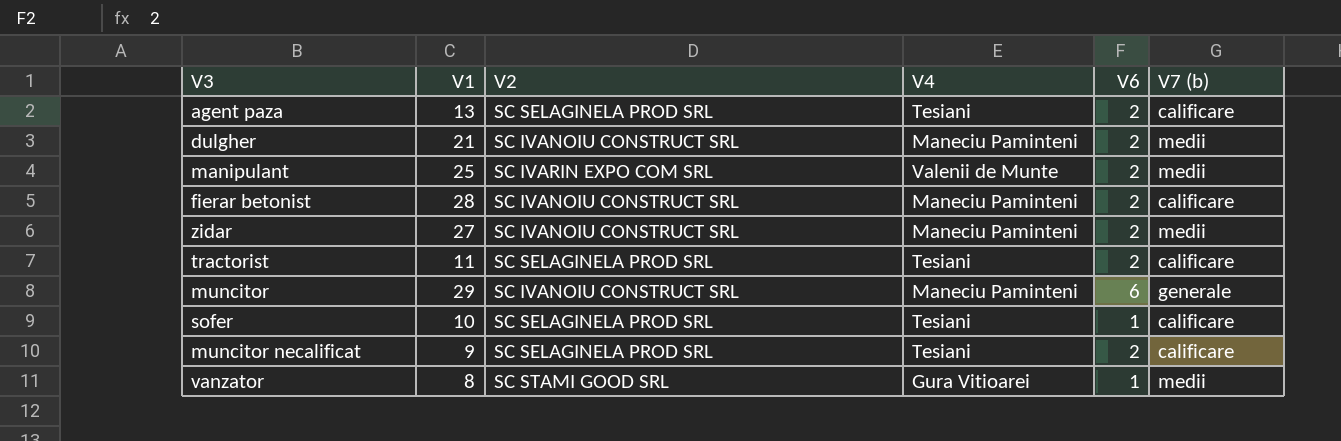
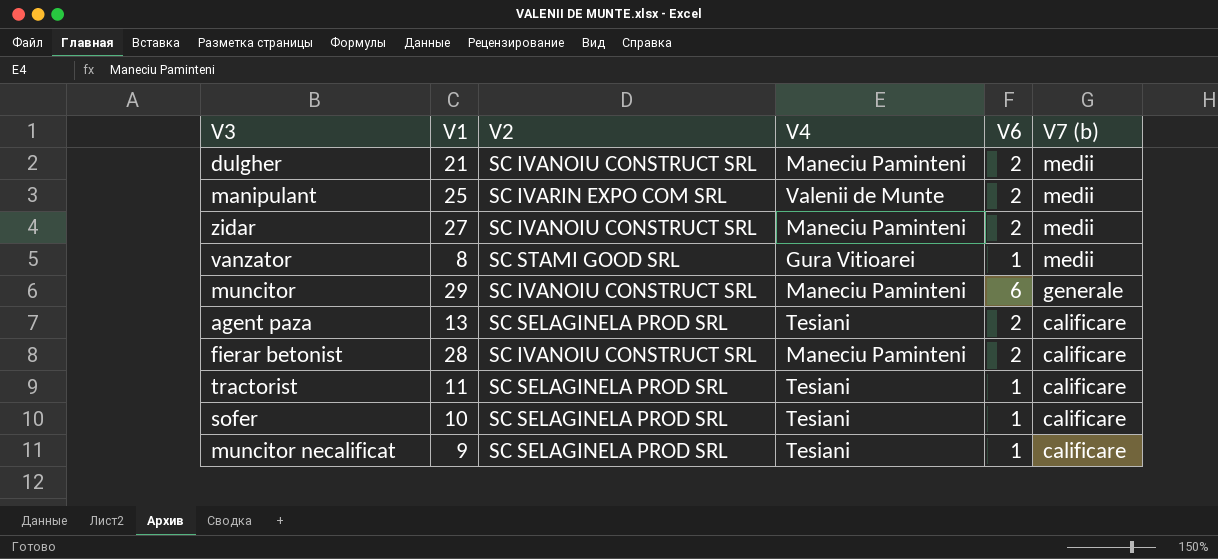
row order: none -> V7 (b) descending
tractorist | V6: 2 -> 1
muncitor necalificat | V6: 2 -> 1

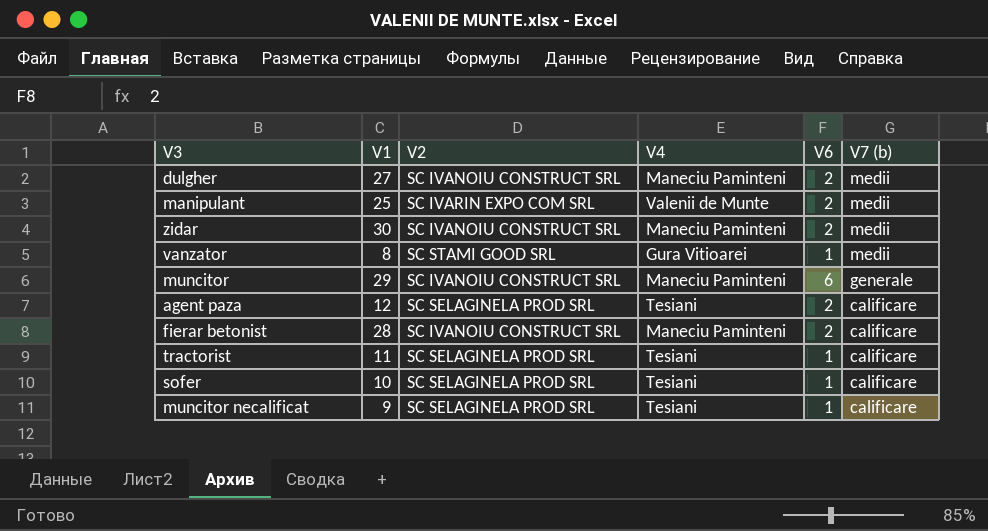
dulgher | V1: 21 -> 27
zidar | V1: 27 -> 30
agent paza | V1: 13 -> 12

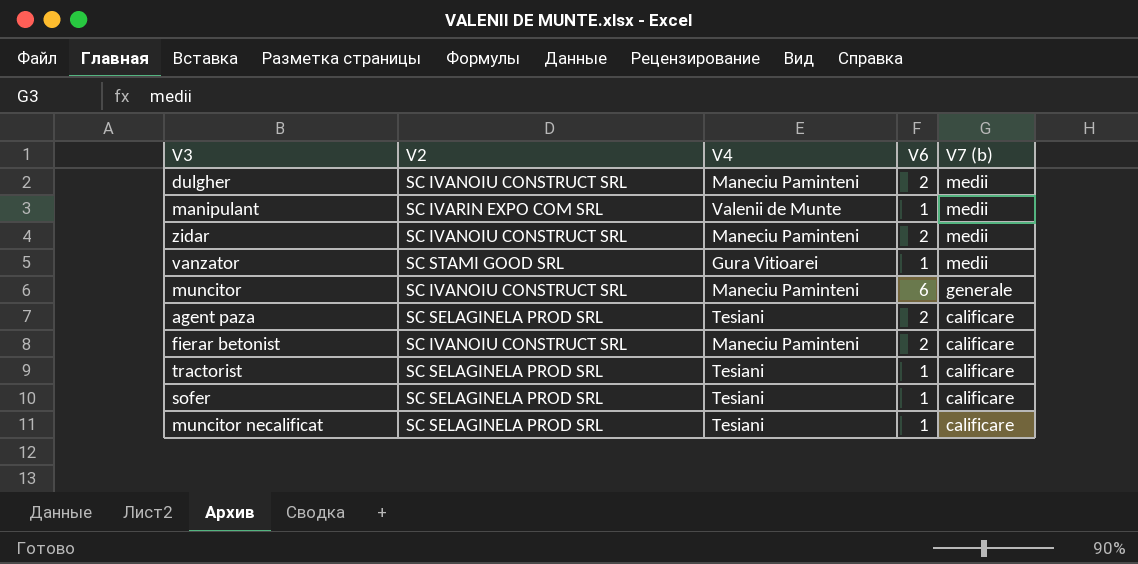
column V1 | position: 2 -> none
manipulant | V6: 2 -> 1

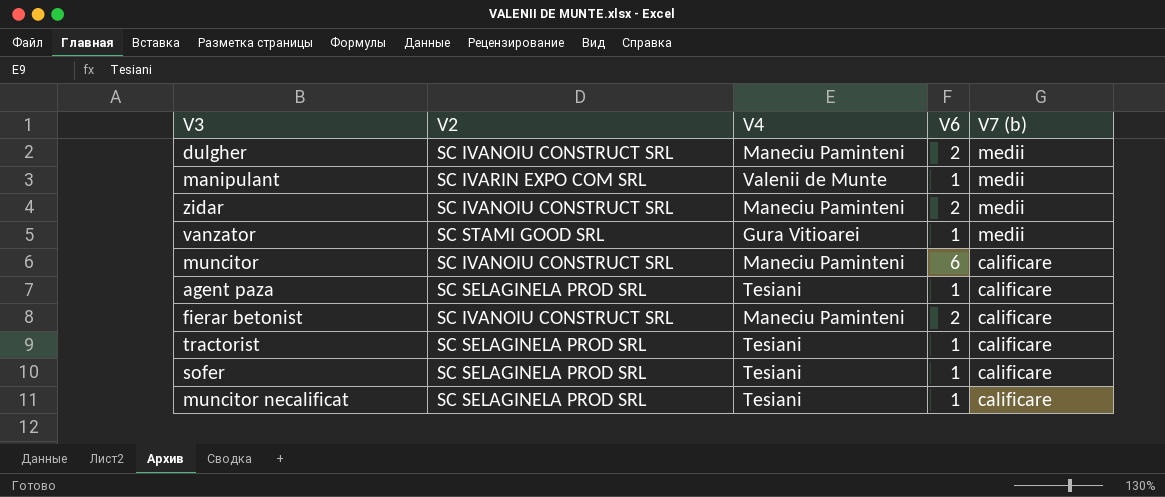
muncitor | V7 (b): generale -> calificare
agent paza | V6: 2 -> 1

